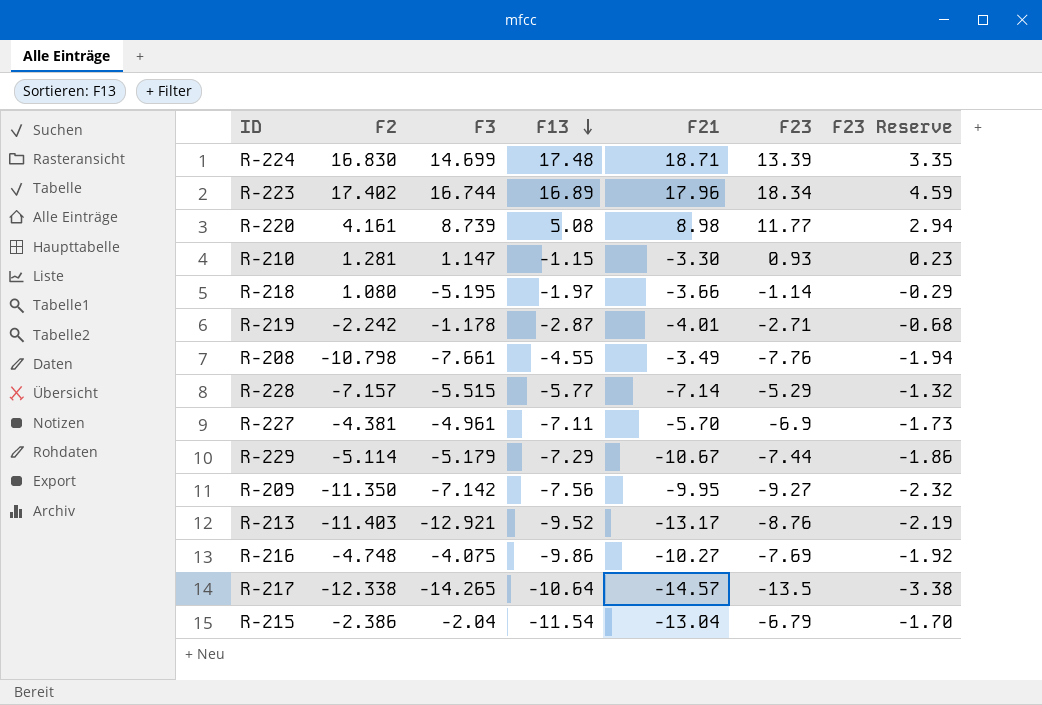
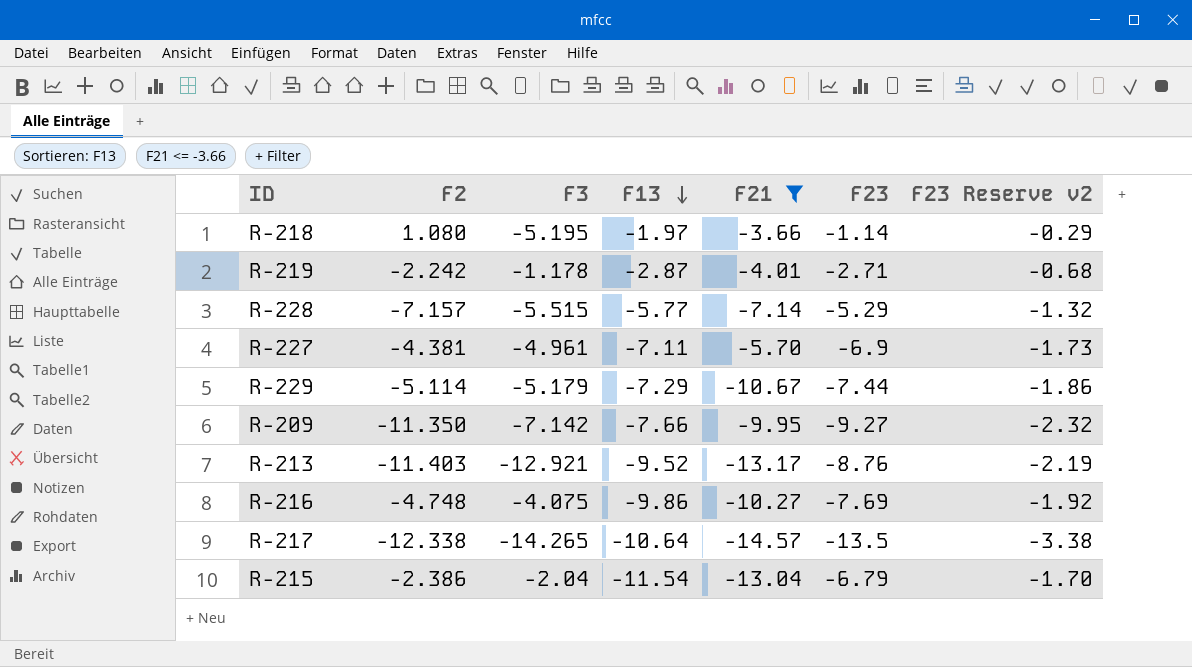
filter: none -> F21 <= -3.66
column name: F23 Reserve -> F23 Reserve v2
R-209 | F13: -7.56 -> -7.66

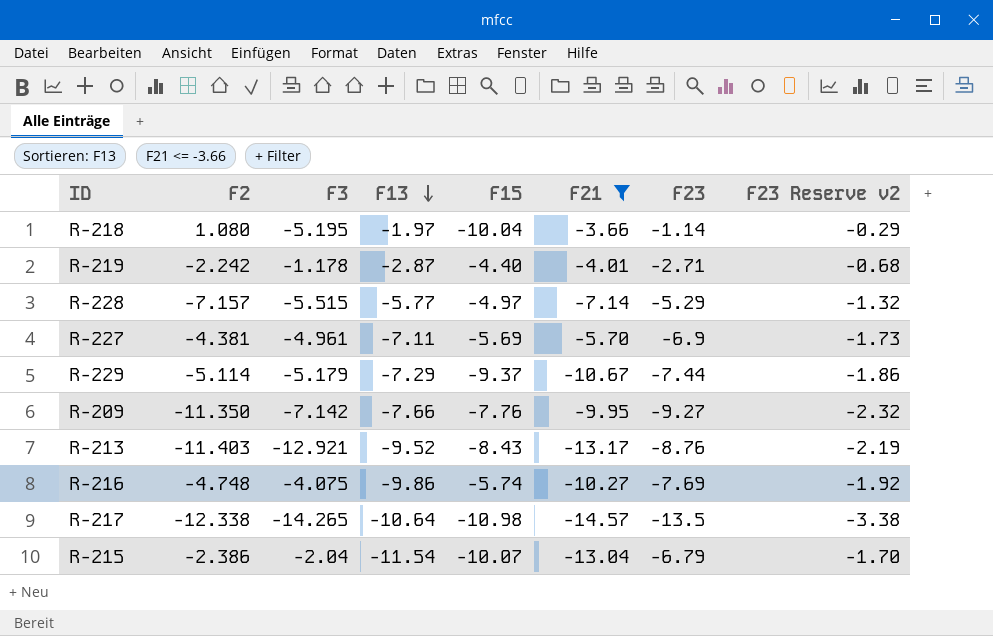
column F15 | position: none -> 5

